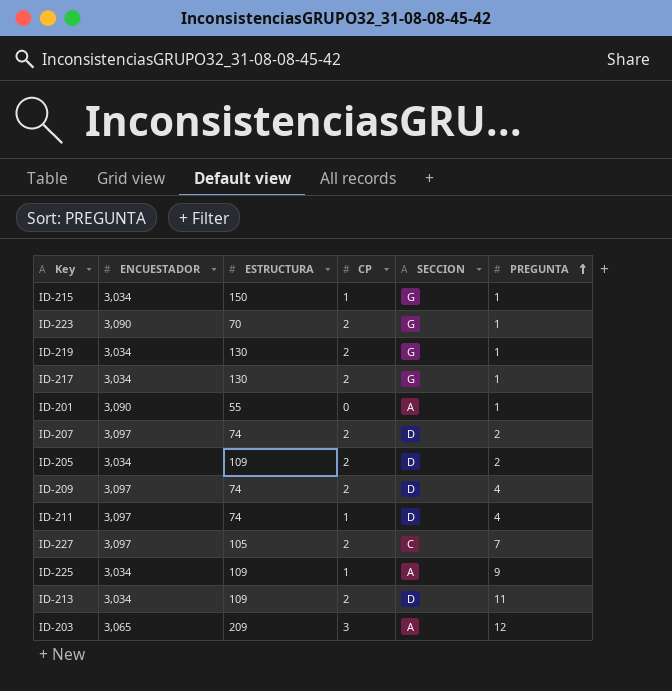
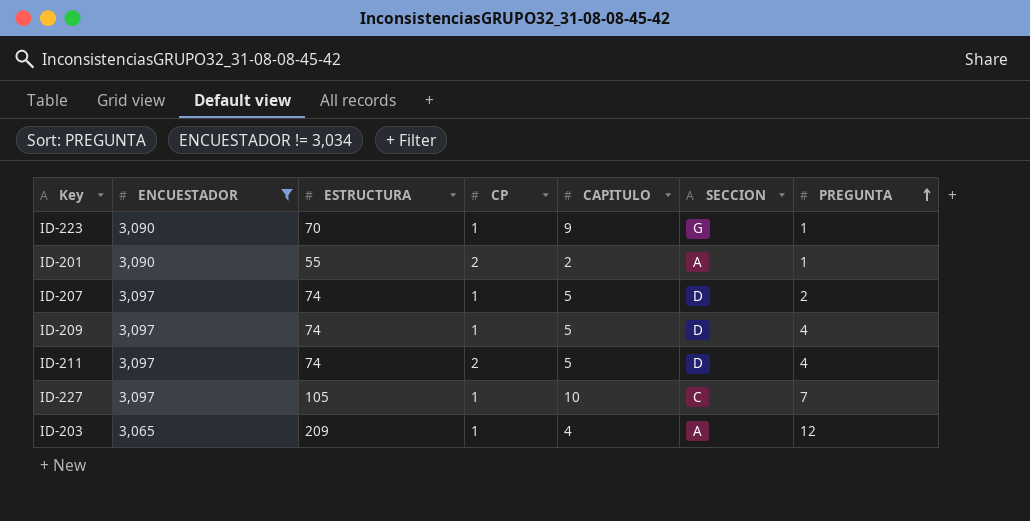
filter: none -> ENCUESTADOR != 3,034
column CAPITULO | position: none -> 5
ID-223 | CP: 2 -> 1
ID-201 | CP: 0 -> 2
ID-207 | CP: 2 -> 1
ID-209 | CP: 2 -> 1
ID-211 | CP: 1 -> 2
ID-227 | CP: 2 -> 1
ID-203 | CP: 3 -> 1

